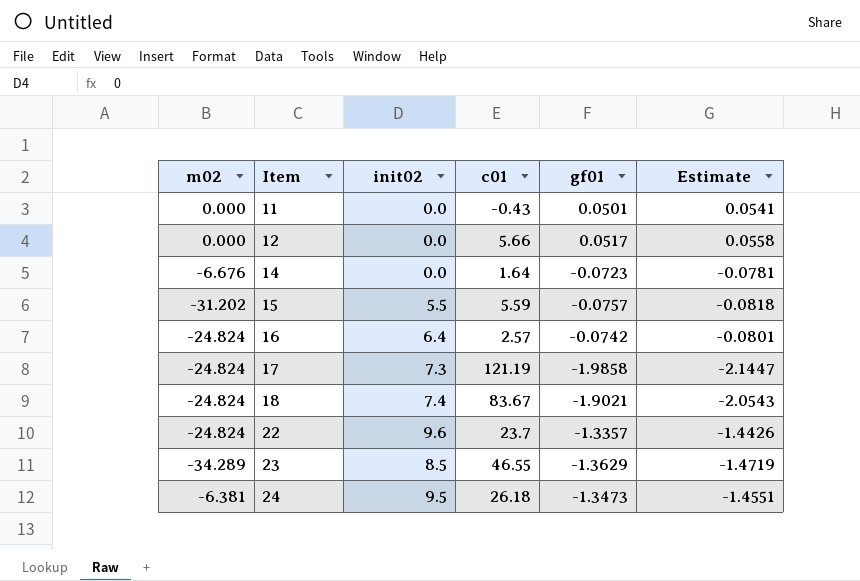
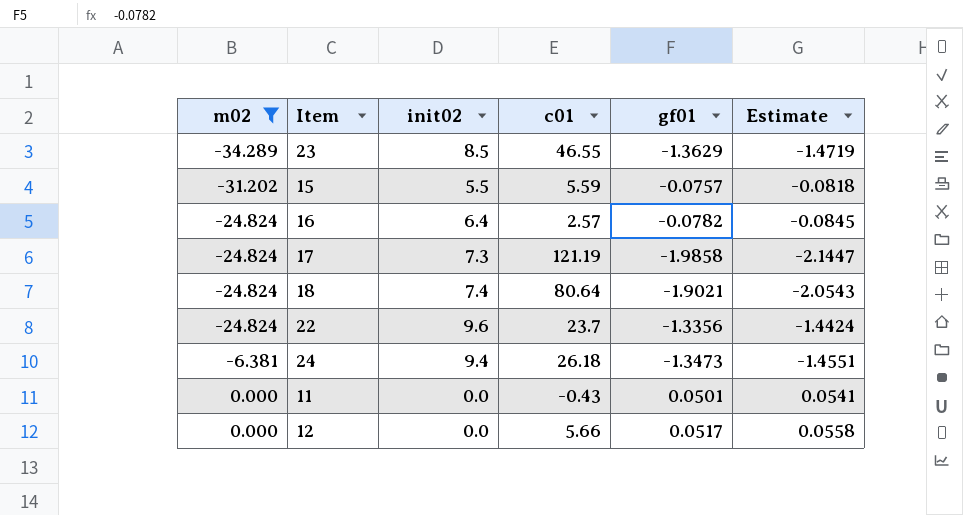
filter: none -> m02 != -6.676
row order: Item ascending -> m02 ascending
16 | gf01: -0.0742 -> -0.0782
16 | Estimate: -0.0801 -> -0.0845
18 | c01: 83.67 -> 80.64
22 | gf01: -1.3357 -> -1.3356
22 | Estimate: -1.4426 -> -1.4424
24 | init02: 9.5 -> 9.4

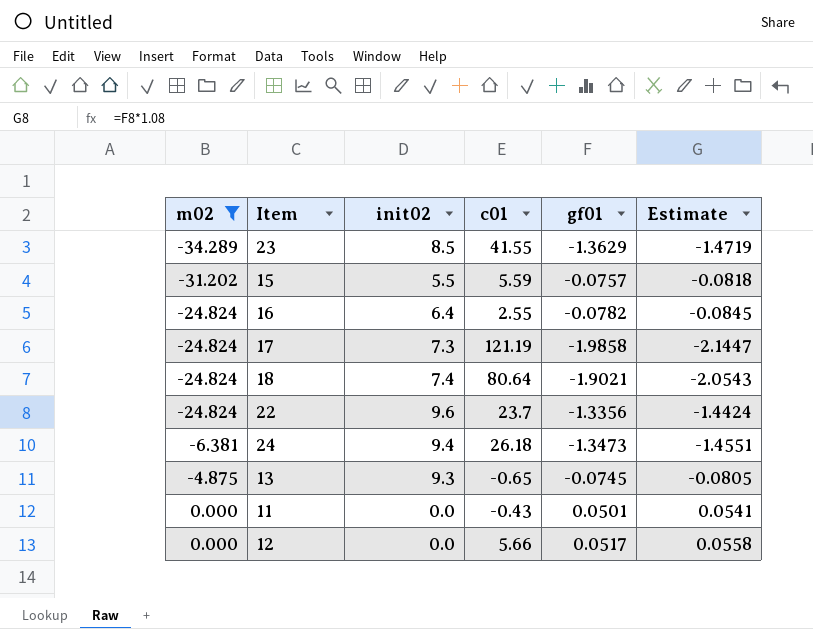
23 | c01: 46.55 -> 41.55
16 | c01: 2.57 -> 2.55
row 13: none -> -4.875 | 9.3 | -0.65 | -0.0745 | -0.0805

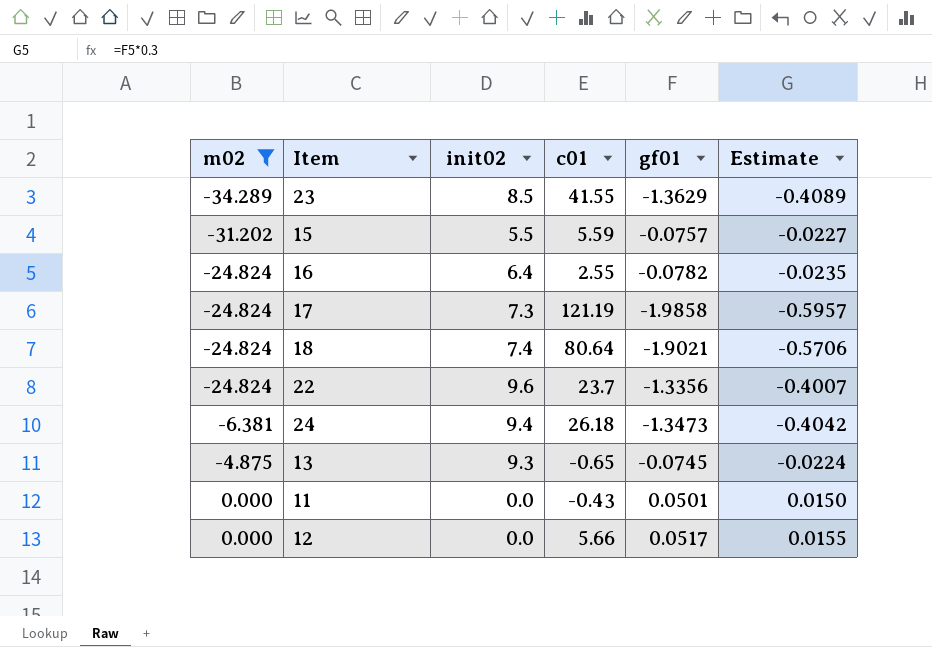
column Estimate | formula: [gf01] * 1.08 -> [gf01] * 0.3

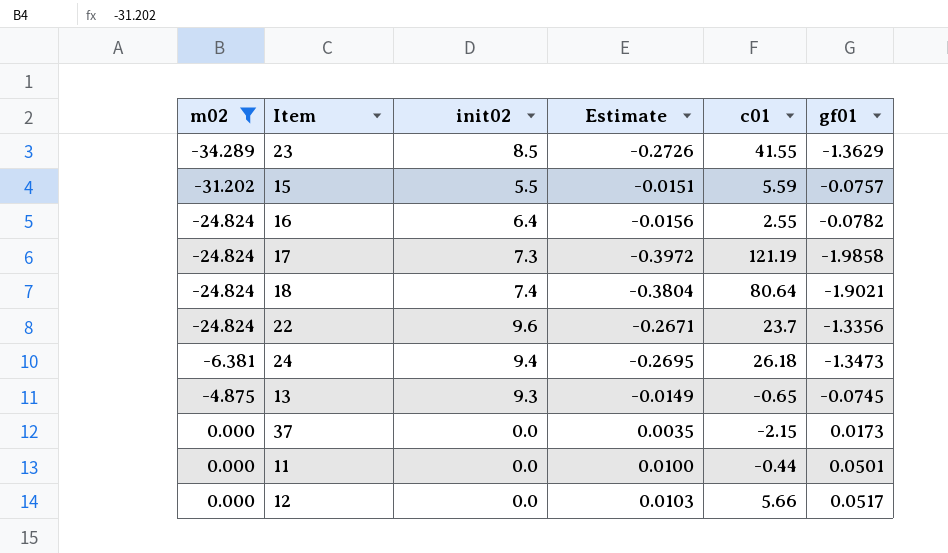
column Estimate | formula: [gf01] * 0.3 -> [gf01] * 0.2
column Estimate | position: 6 -> 4
row 37: none -> 0.000 | 0.0 | 0.0035 | -2.15 | 0.0173
11 | c01: -0.43 -> -0.44

